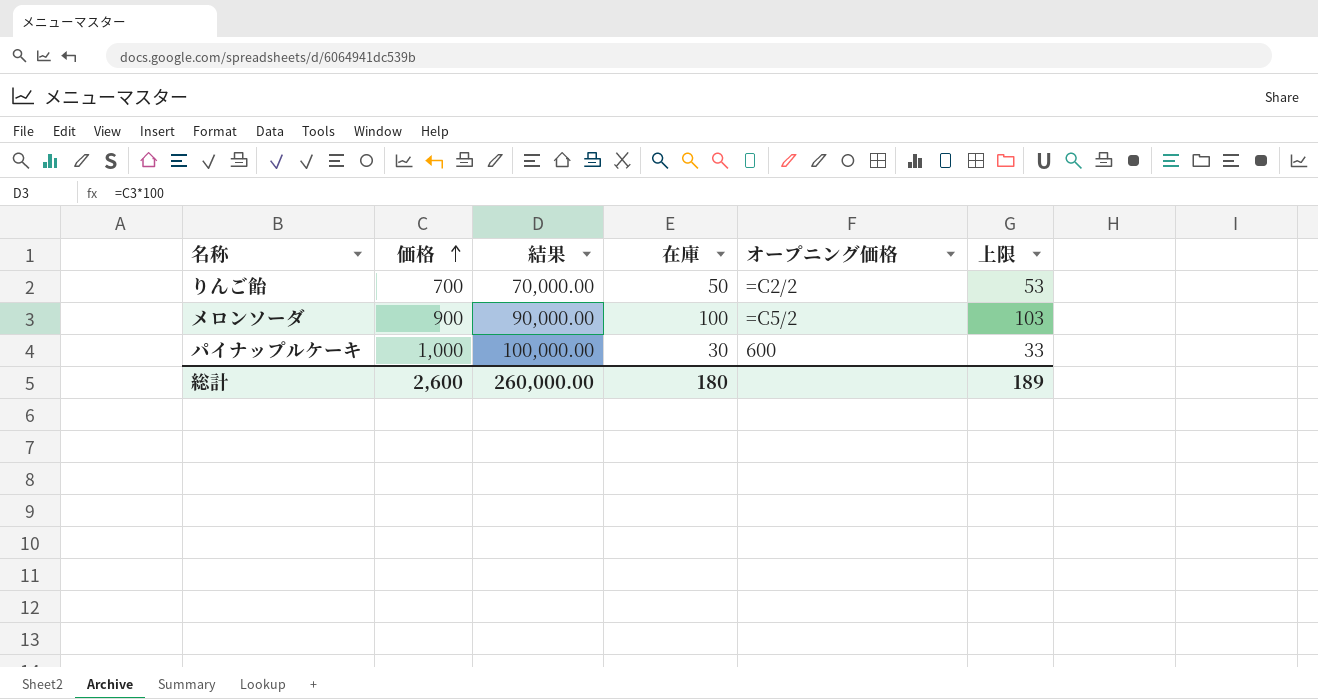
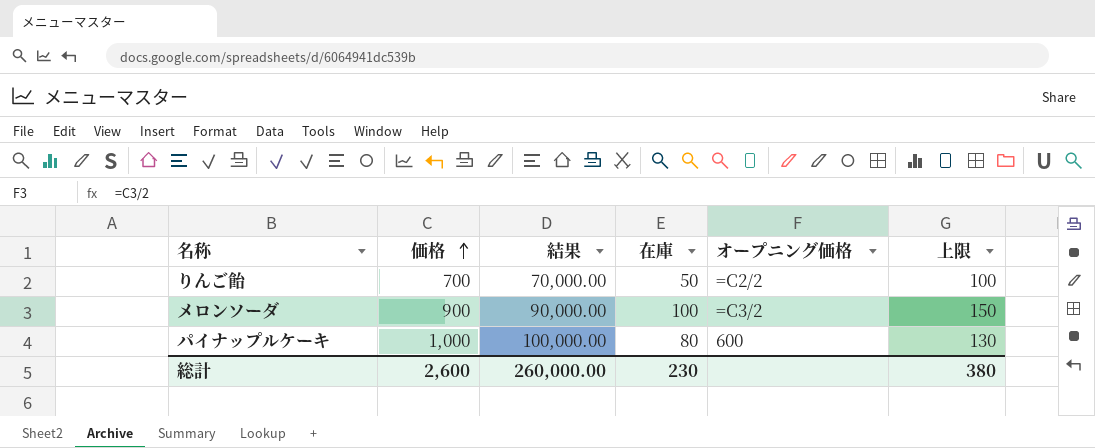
column 上限 | formula: [在庫] + 3 -> [在庫] + 50
メロンソーダ | オープニング価格: =C5/2 -> =C3/2
パイナップルケーキ | 在庫: 30 -> 80
総計 | 在庫: 180 -> 230
総計 | 上限: 189 -> 380

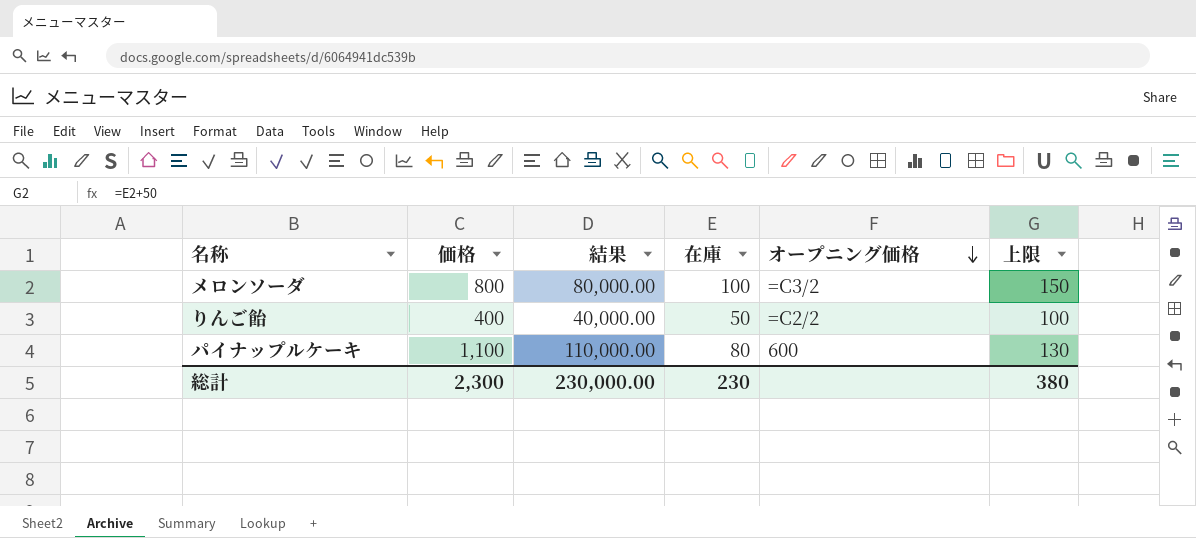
row order: 価格 ascending -> オープニング価格 descending
メロンソーダ | 価格: 900 -> 800
メロンソーダ | 結果: 90,000.00 -> 80,000.00
りんご飴 | 価格: 700 -> 400
りんご飴 | 結果: 70,000.00 -> 40,000.00
パイナップルケーキ | 価格: 1,000 -> 1,100
パイナップルケーキ | 結果: 100,000.00 -> 110,000.00
総計 | 価格: 2,600 -> 2,300
総計 | 結果: 260,000.00 -> 230,000.00

